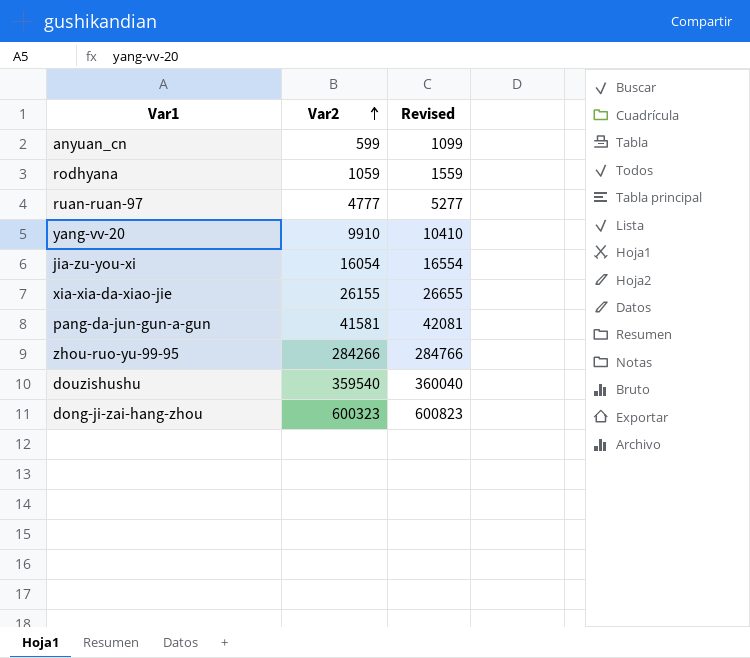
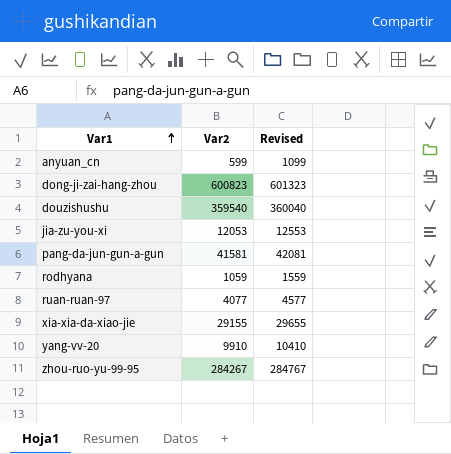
row order: Var2 ascending -> Var1 ascending
dong-ji-zai-hang-zhou | Var2: 600323 -> 600823
dong-ji-zai-hang-zhou | Revised: 600823 -> 601323
jia-zu-you-xi | Var2: 16054 -> 12053
jia-zu-you-xi | Revised: 16554 -> 12553
ruan-ruan-97 | Var2: 4777 -> 4077
ruan-ruan-97 | Revised: 5277 -> 4577
xia-xia-da-xiao-jie | Var2: 26155 -> 29155
xia-xia-da-xiao-jie | Revised: 26655 -> 29655
zhou-ruo-yu-99-95 | Var2: 284266 -> 284267
zhou-ruo-yu-99-95 | Revised: 284766 -> 284767

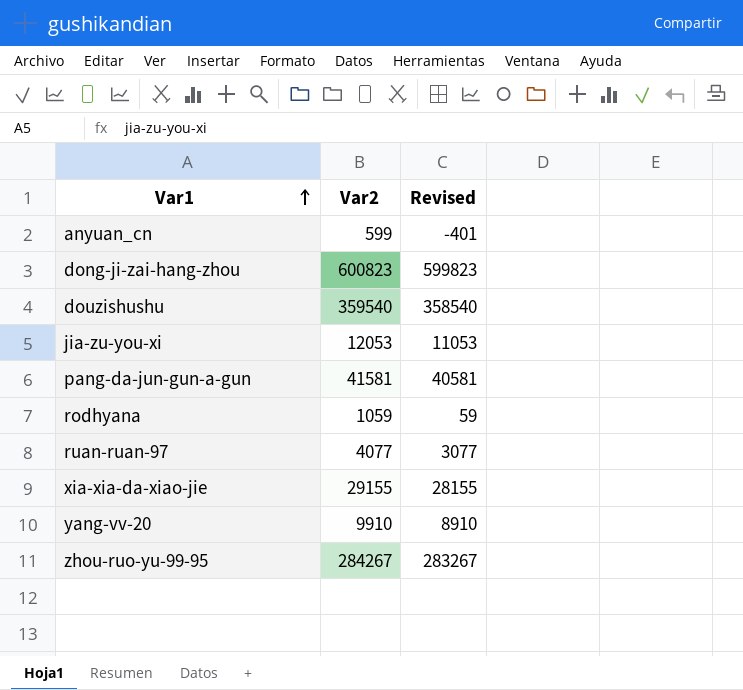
column Revised | formula: [Var2] + 500 -> [Var2] - 1000

